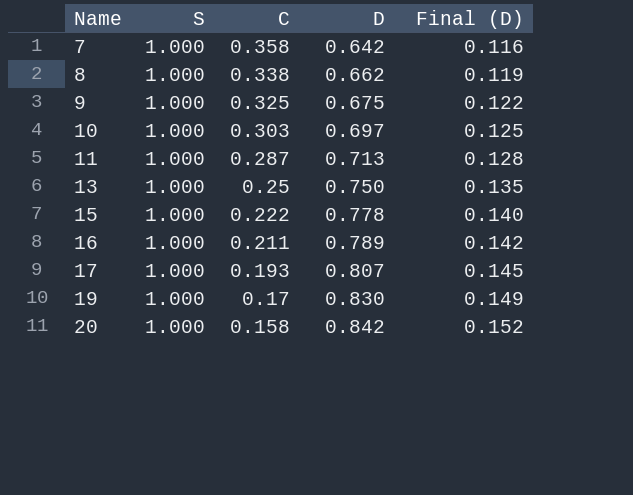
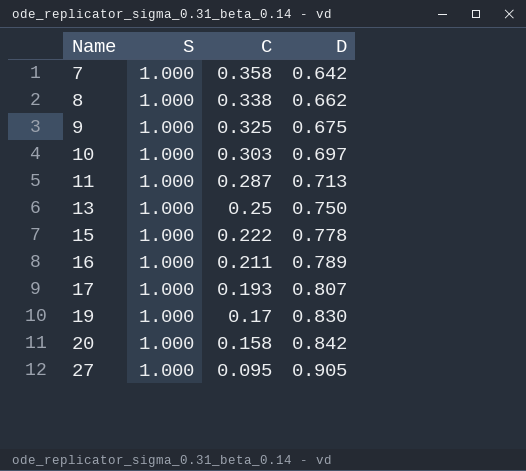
column Final (D) | formula: [D] * 0.18 -> none
row 27: none -> 1.000 | 0.095 | 0.905

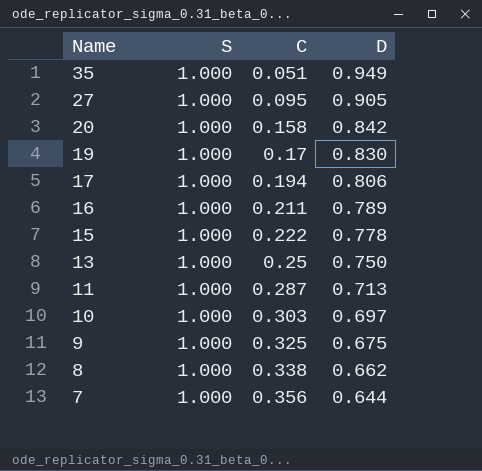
row order: Name ascending -> Name descending
row 35: none -> 1.000 | 0.051 | 0.949
17 | C: 0.193 -> 0.194
17 | D: 0.807 -> 0.806
7 | C: 0.358 -> 0.356
7 | D: 0.642 -> 0.644

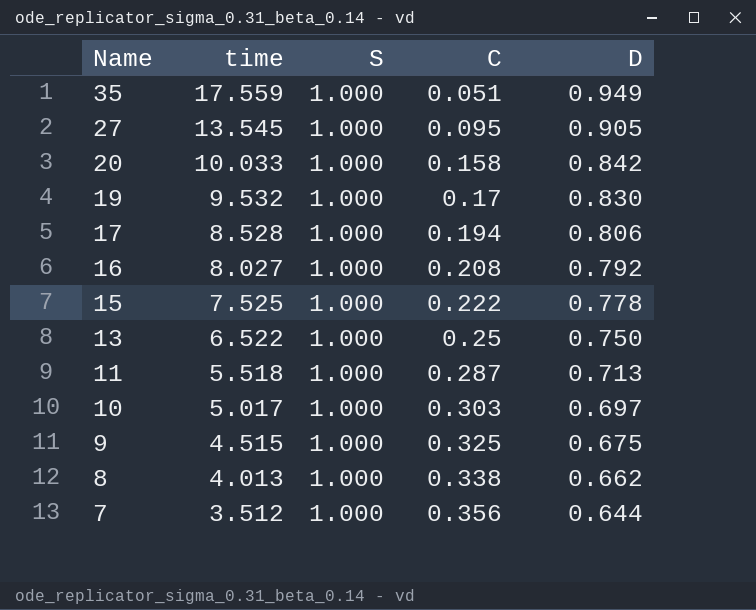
column time | position: none -> 2
16 | C: 0.211 -> 0.208
16 | D: 0.789 -> 0.792

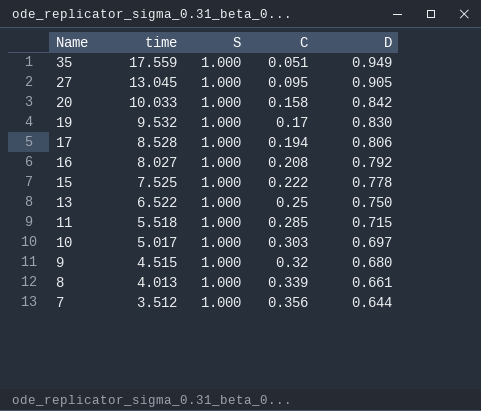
27 | time: 13.545 -> 13.045
11 | C: 0.287 -> 0.285
11 | D: 0.713 -> 0.715
9 | C: 0.325 -> 0.32
9 | D: 0.675 -> 0.680
8 | C: 0.338 -> 0.339
8 | D: 0.662 -> 0.661

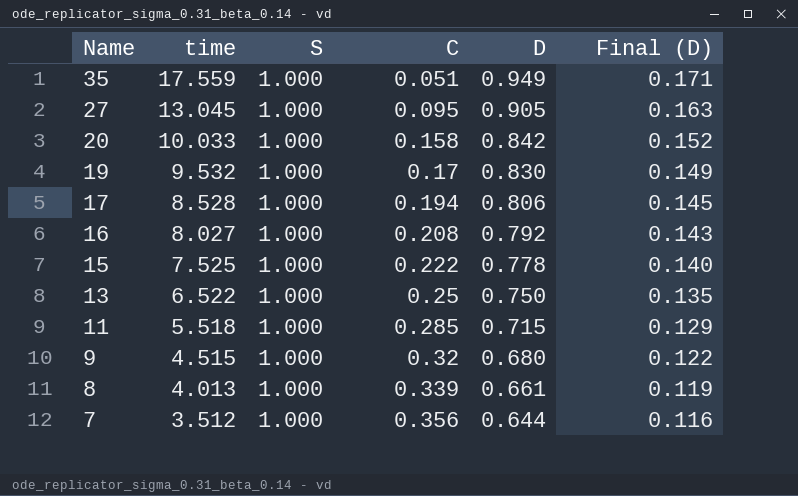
column Final (D) | formula: none -> [D] * 0.18
row 10: 5.017 | 1.000 | 0.303 | 0.697 -> none

